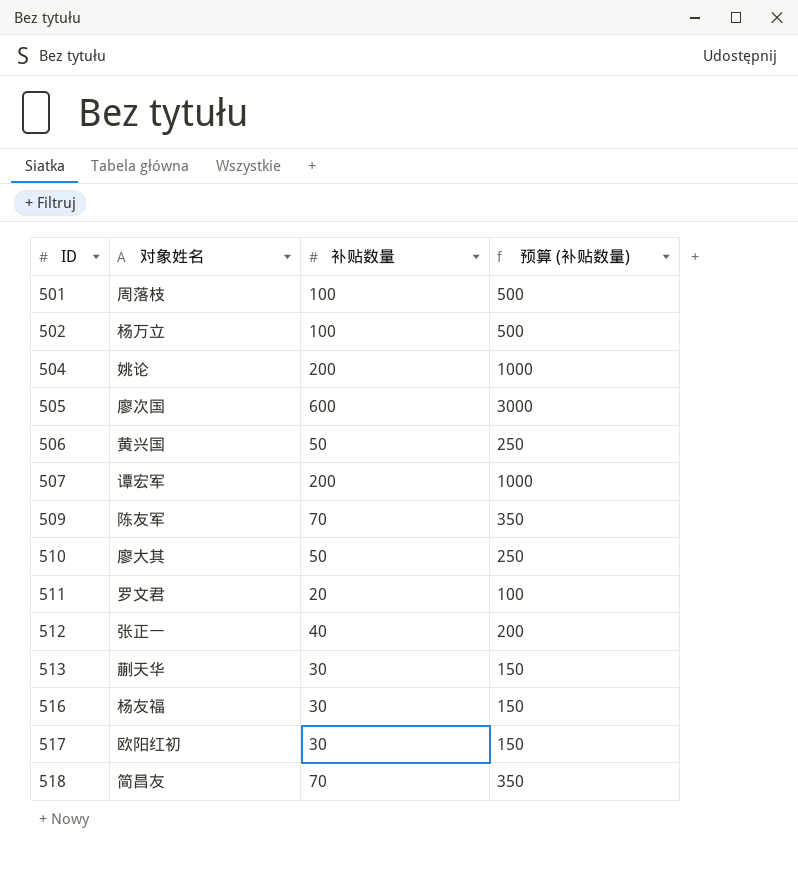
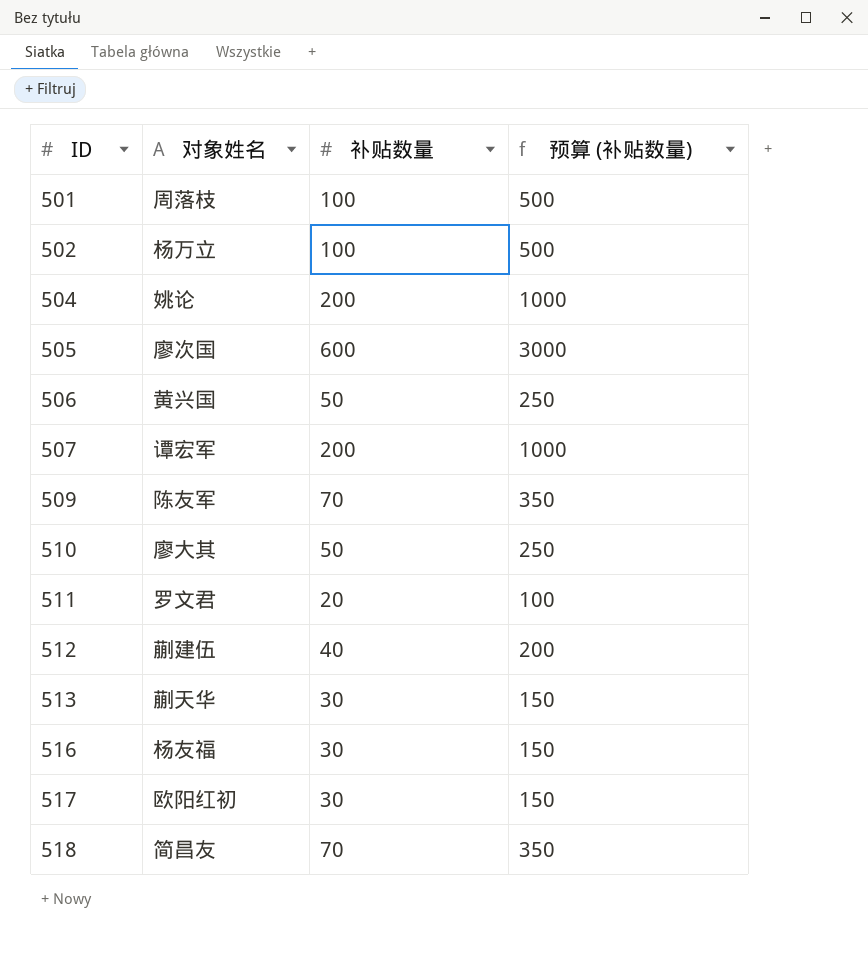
512 | 对象姓名: 张正一 -> 蒯建伍

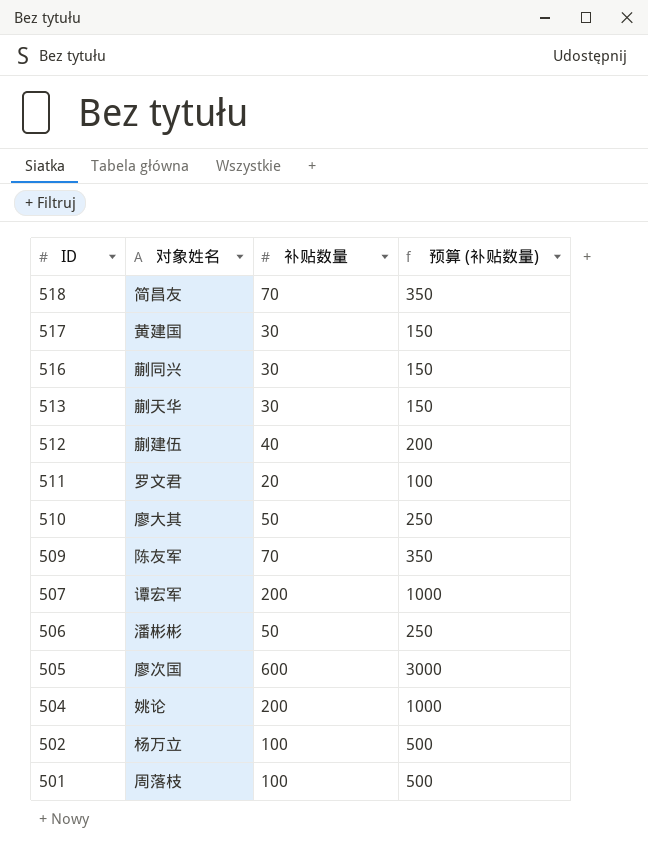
row order: ID ascending -> ID descending
517 | 对象姓名: 欧阳红初 -> 黄建国
516 | 对象姓名: 杨友福 -> 蒯同兴
506 | 对象姓名: 黄兴国 -> 潘彬彬

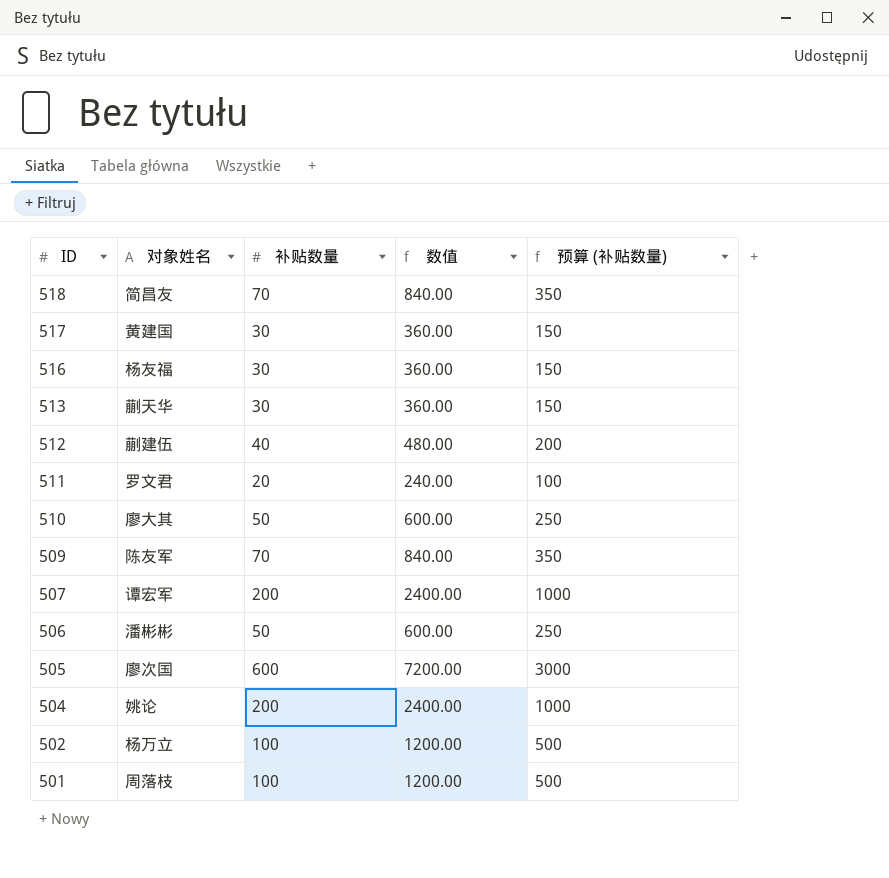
column 数值 | formula: none -> [补贴数量] * 12
516 | 对象姓名: 蒯同兴 -> 杨友福

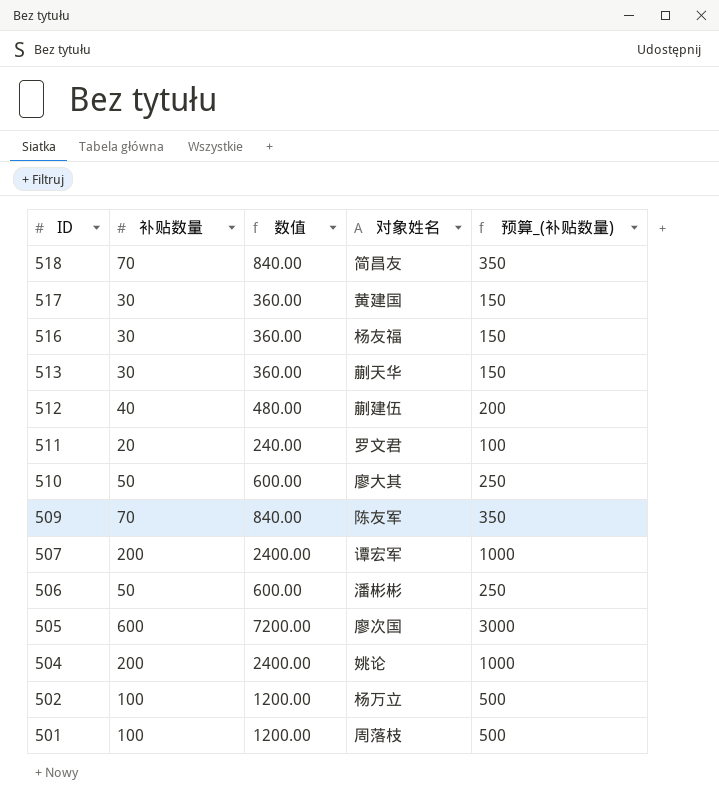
column 对象姓名 | position: 2 -> 4
column name: 预算 (补贴数量) -> 预算_(补贴数量)

